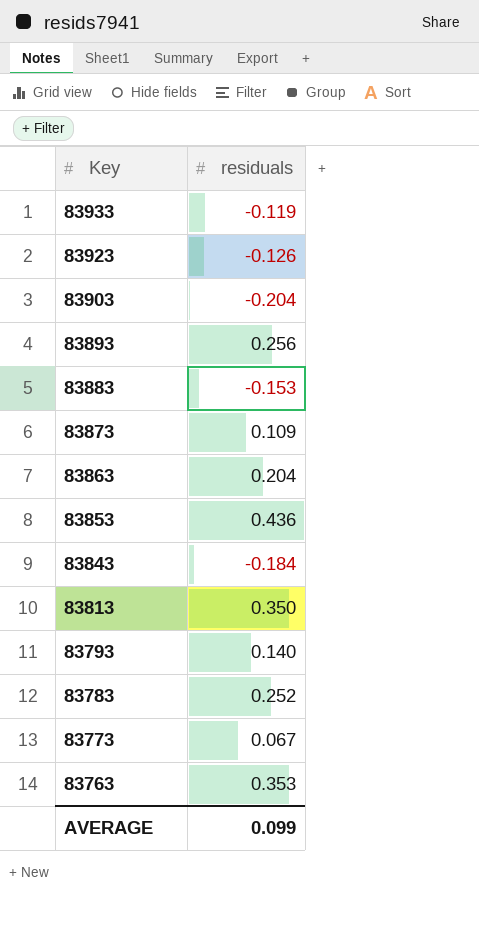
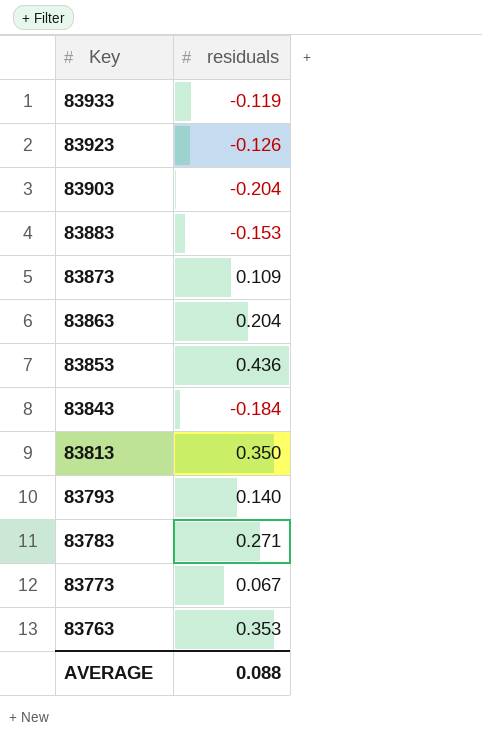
row 83893: 0.256 -> none
83783 | residuals: 0.252 -> 0.271
AVERAGE | residuals: 0.099 -> 0.088

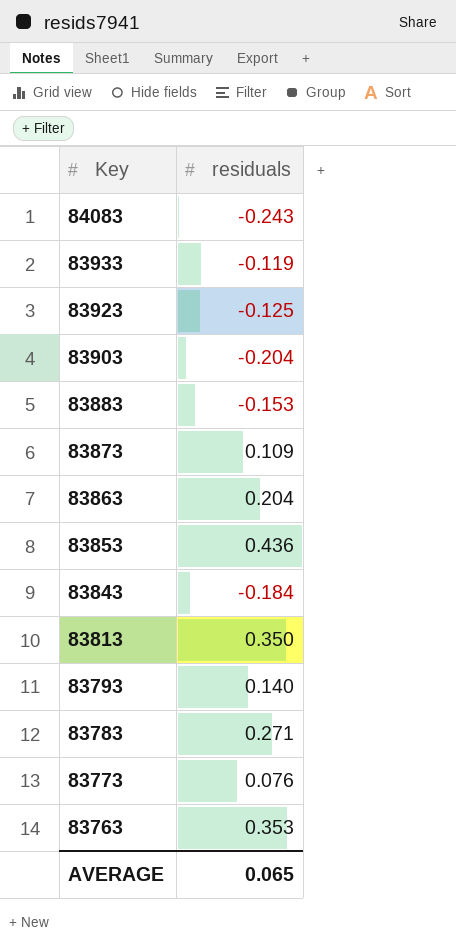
row 84083: none -> -0.243
83923 | residuals: -0.126 -> -0.125
83773 | residuals: 0.067 -> 0.076
AVERAGE | residuals: 0.088 -> 0.065

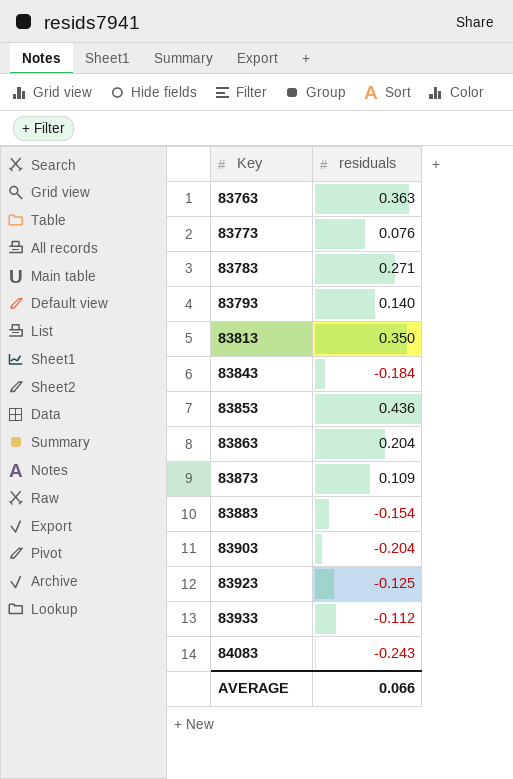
row order: Key descending -> Key ascending
83763 | residuals: 0.353 -> 0.363
83883 | residuals: -0.153 -> -0.154
83933 | residuals: -0.119 -> -0.112
AVERAGE | residuals: 0.065 -> 0.066

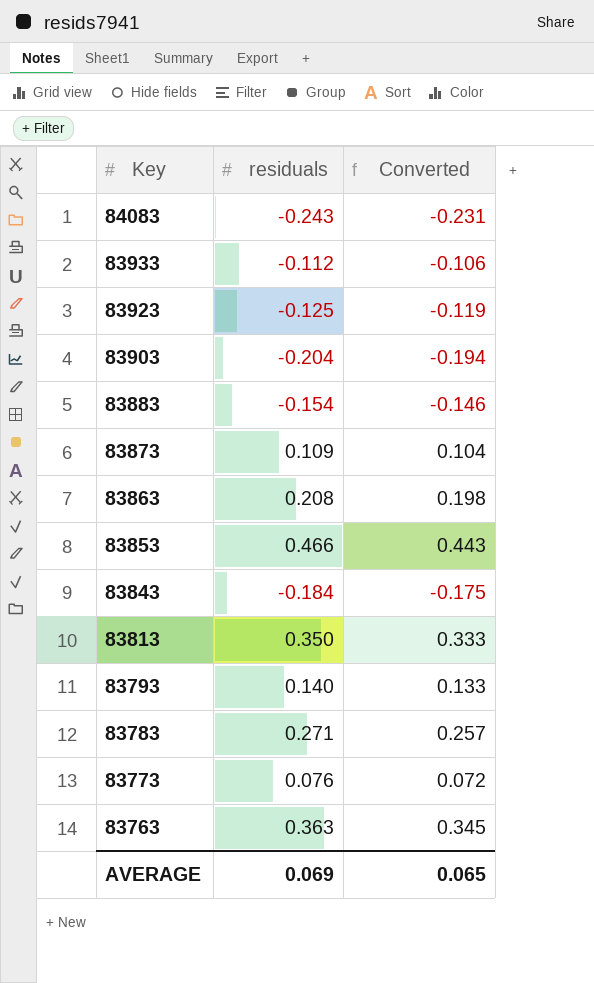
row order: Key ascending -> Key descending
column Converted | formula: none -> [residuals] * 0.95
83863 | residuals: 0.204 -> 0.208
83853 | residuals: 0.436 -> 0.466
AVERAGE | residuals: 0.066 -> 0.069

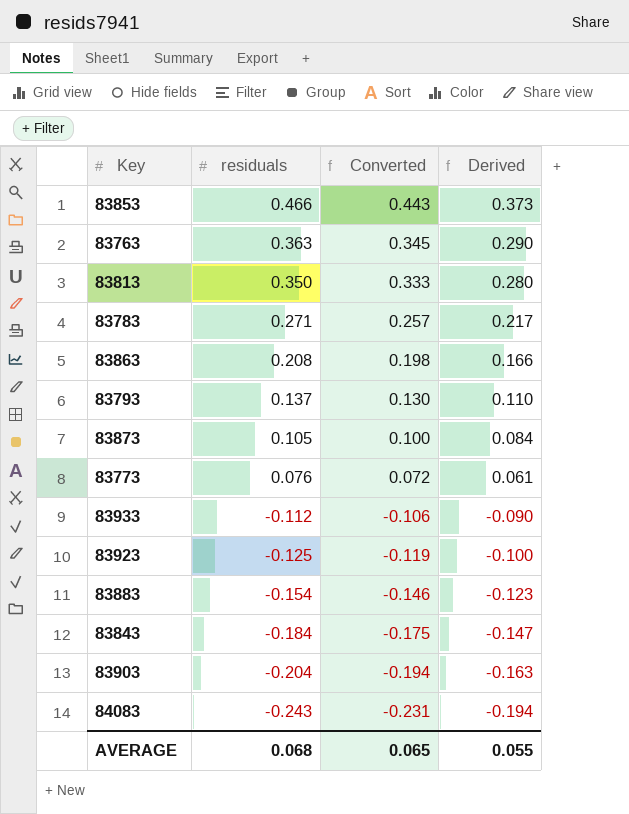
row order: Key descending -> residuals descending
column Derived | formula: none -> [residuals] * 0.8
83793 | residuals: 0.140 -> 0.137
83793 | Converted: 0.133 -> 0.130
83873 | residuals: 0.109 -> 0.105
83873 | Converted: 0.104 -> 0.100
AVERAGE | residuals: 0.069 -> 0.068

